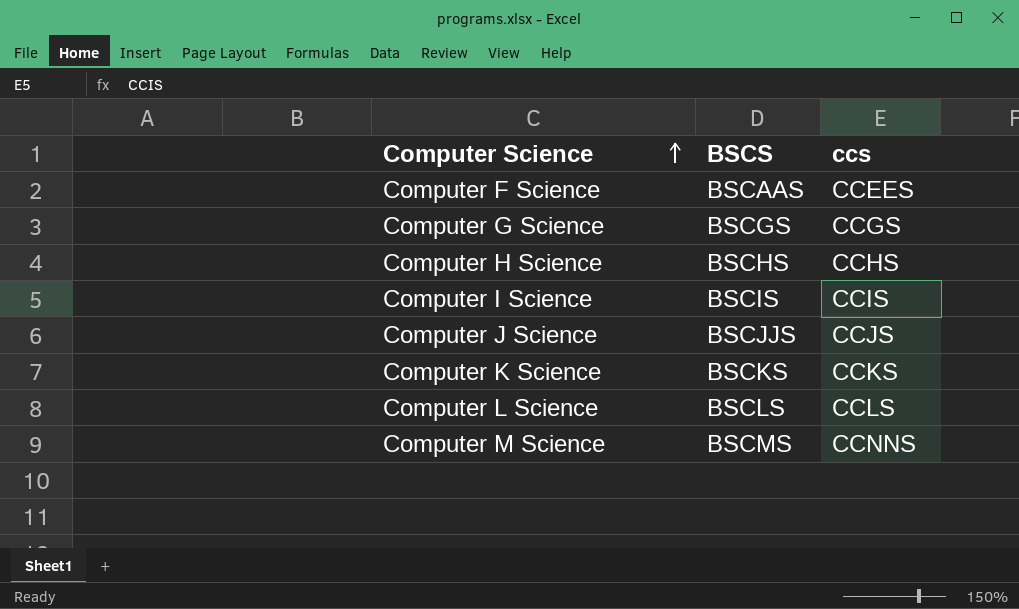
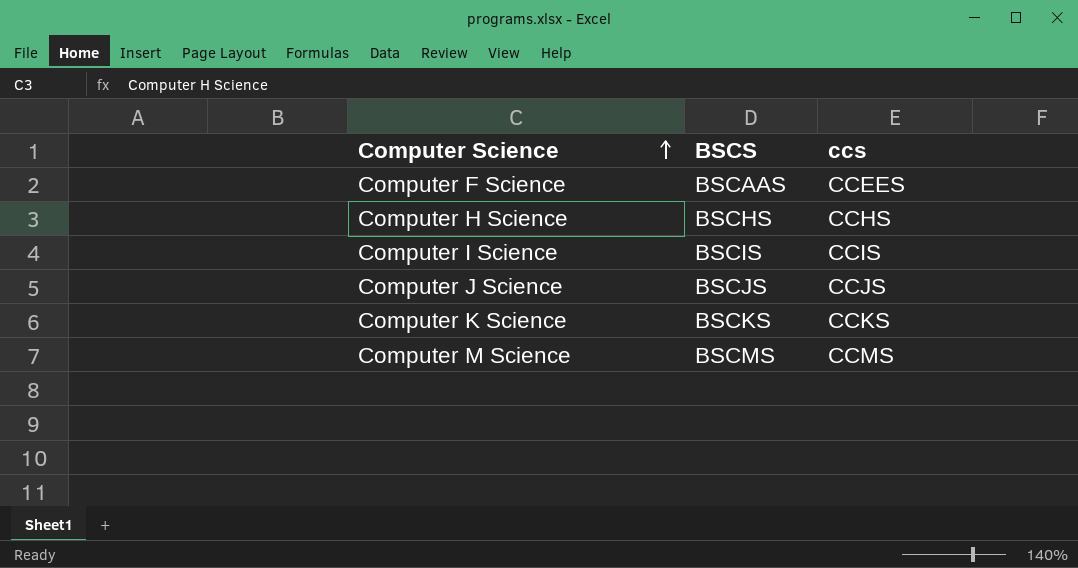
row Computer G Science: BSCGS | CCGS -> none
row Computer L Science: BSCLS | CCLS -> none
Computer J Science | BSCS: BSCJJS -> BSCJS
Computer M Science | ccs: CCNNS -> CCMS

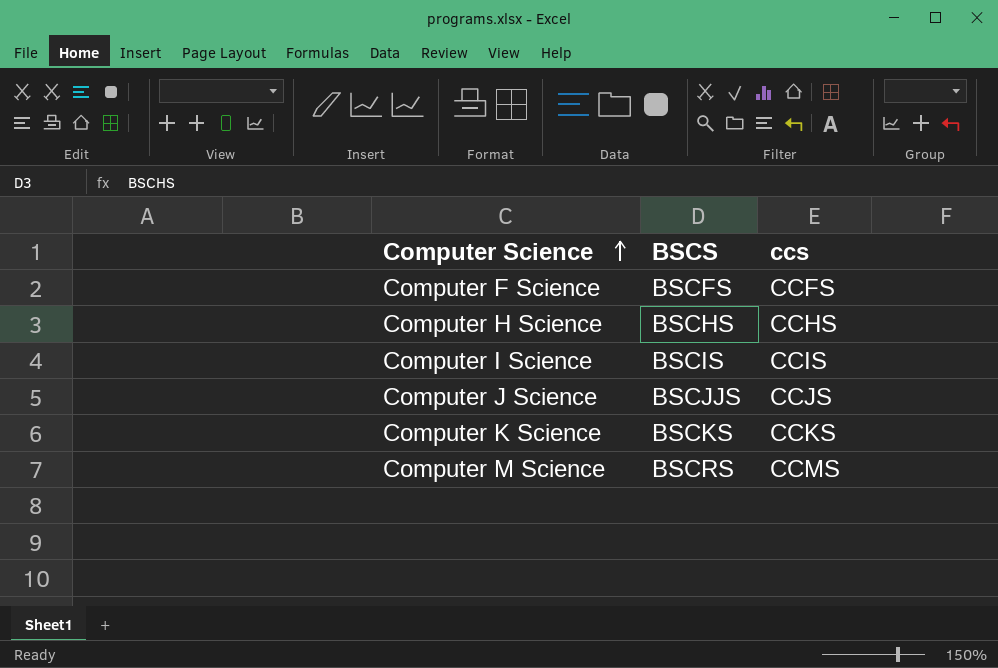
Computer F Science | BSCS: BSCAAS -> BSCFS
Computer F Science | ccs: CCEES -> CCFS
Computer J Science | BSCS: BSCJS -> BSCJJS
Computer M Science | BSCS: BSCMS -> BSCRS

